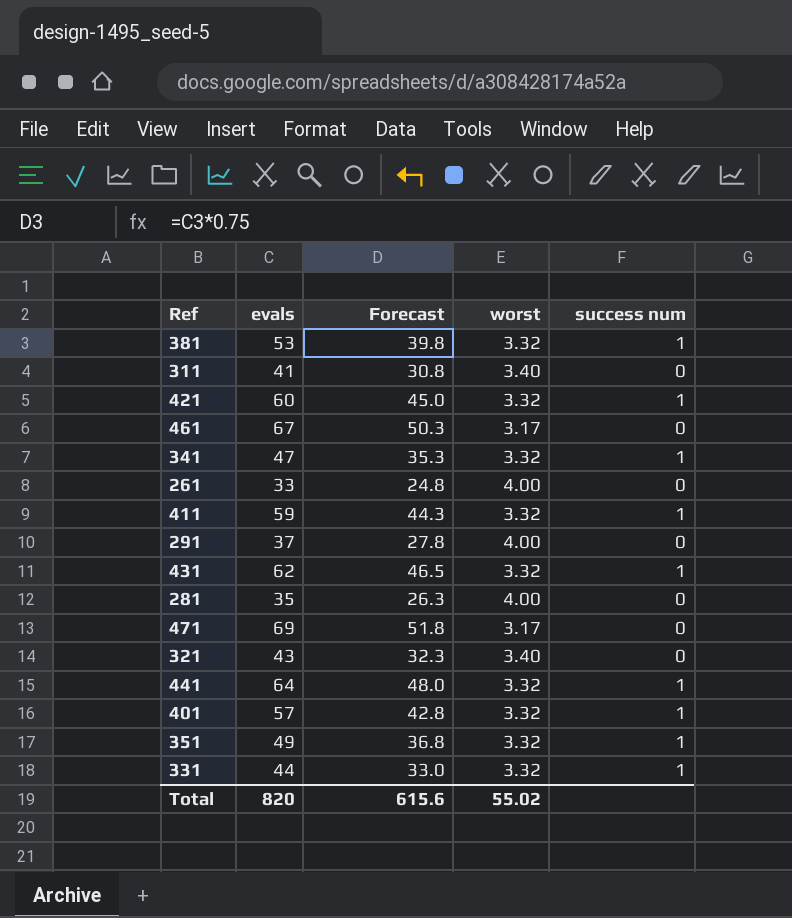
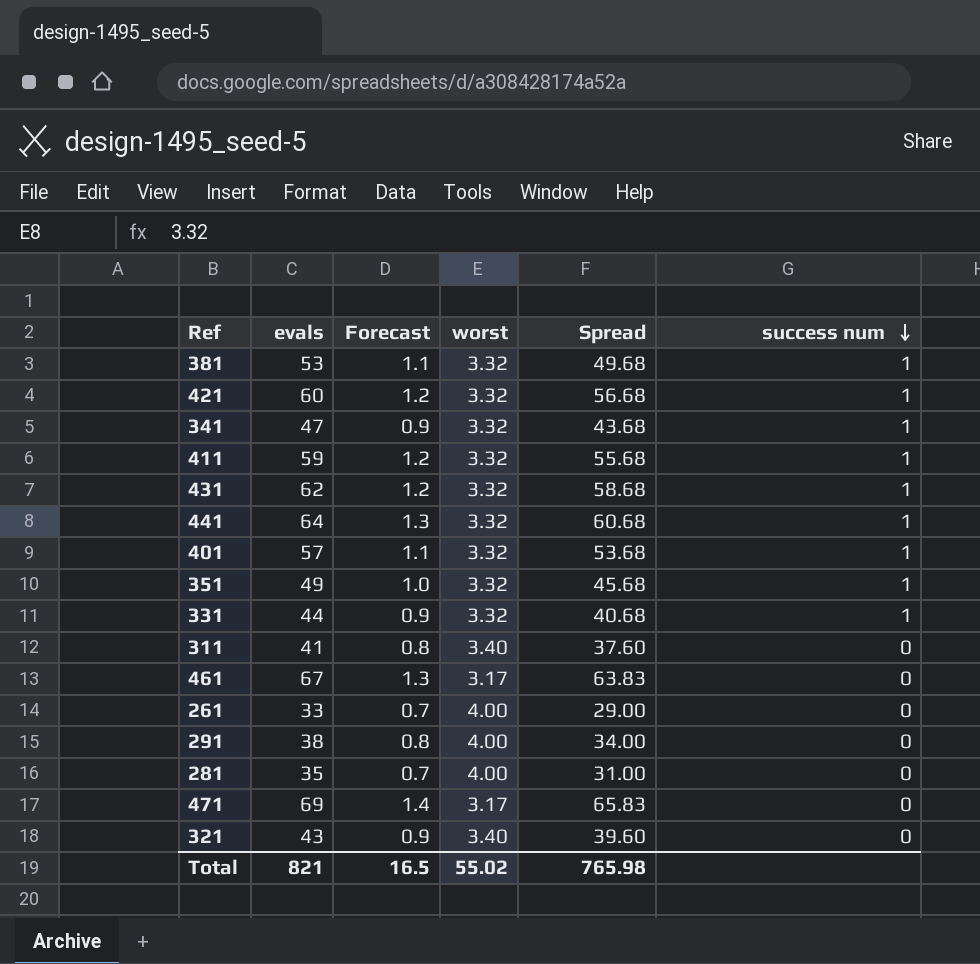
row order: none -> success num descending
column Forecast | formula: [evals] * 0.75 -> [evals] * 0.02
column Spread | formula: none -> [evals] - [worst]
291 | evals: 37 -> 38
Total | evals: 820 -> 821
Total | Forecast: 615.6 -> 16.5

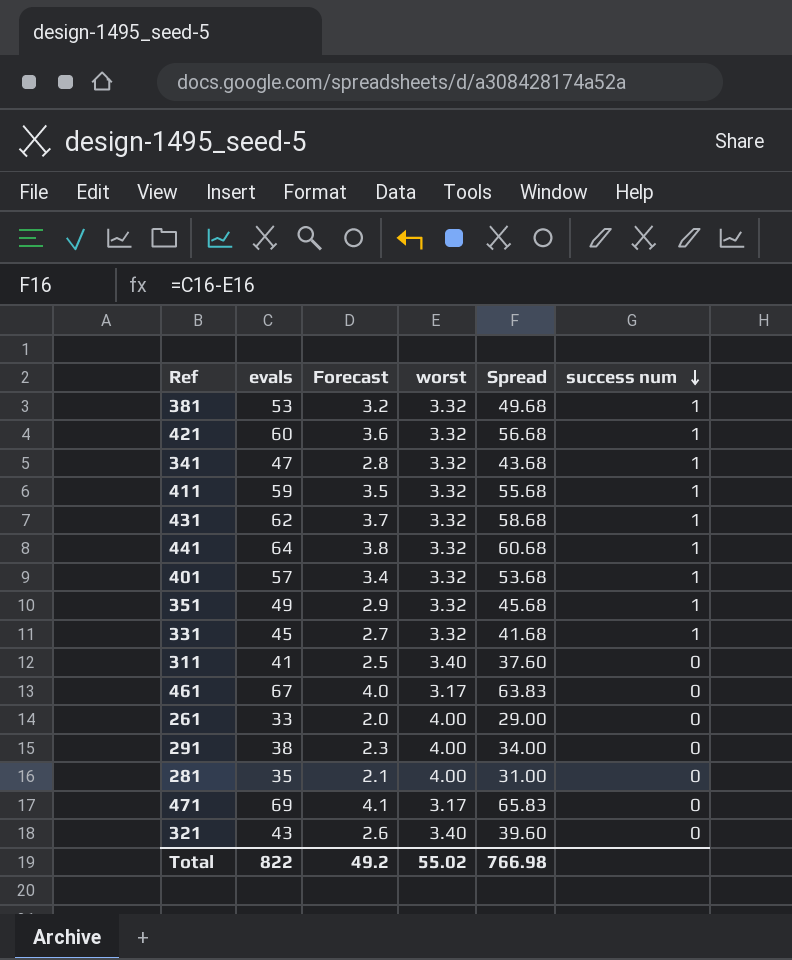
column Forecast | formula: [evals] * 0.02 -> [evals] * 0.06
331 | evals: 44 -> 45
331 | Spread: 40.68 -> 41.68
Total | evals: 821 -> 822
Total | Forecast: 16.5 -> 49.2
Total | Spread: 765.98 -> 766.98

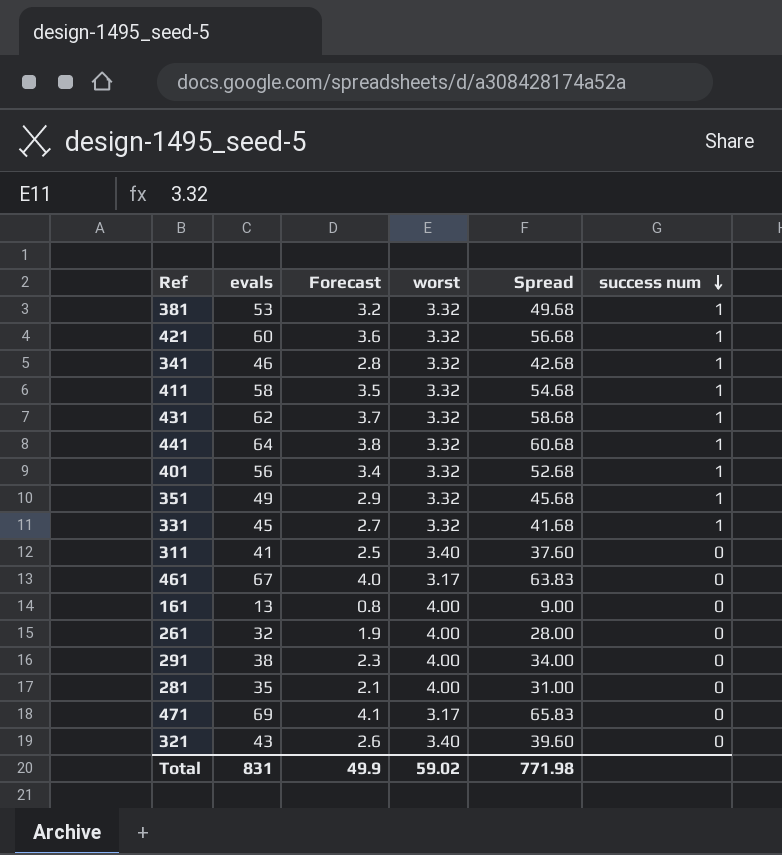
341 | evals: 47 -> 46
341 | Spread: 43.68 -> 42.68
411 | evals: 59 -> 58
411 | Spread: 55.68 -> 54.68
401 | evals: 57 -> 56
401 | Spread: 53.68 -> 52.68
row 161: none -> 13 | 0.8 | 4.00 | 9.00 | 0
261 | evals: 33 -> 32
261 | Forecast: 2.0 -> 1.9
261 | Spread: 29.00 -> 28.00
Total | evals: 822 -> 831
Total | Forecast: 49.2 -> 49.9
Total | worst: 55.02 -> 59.02
Total | Spread: 766.98 -> 771.98

